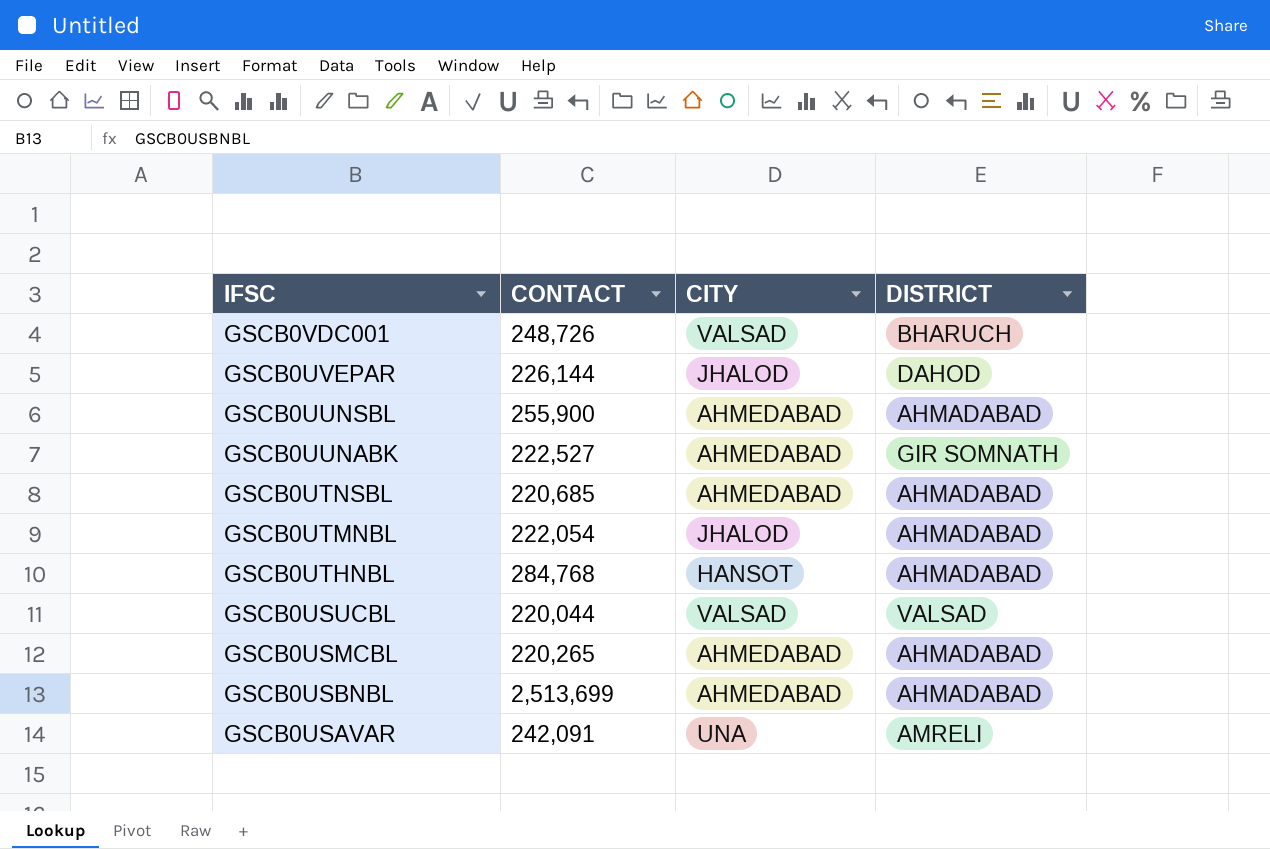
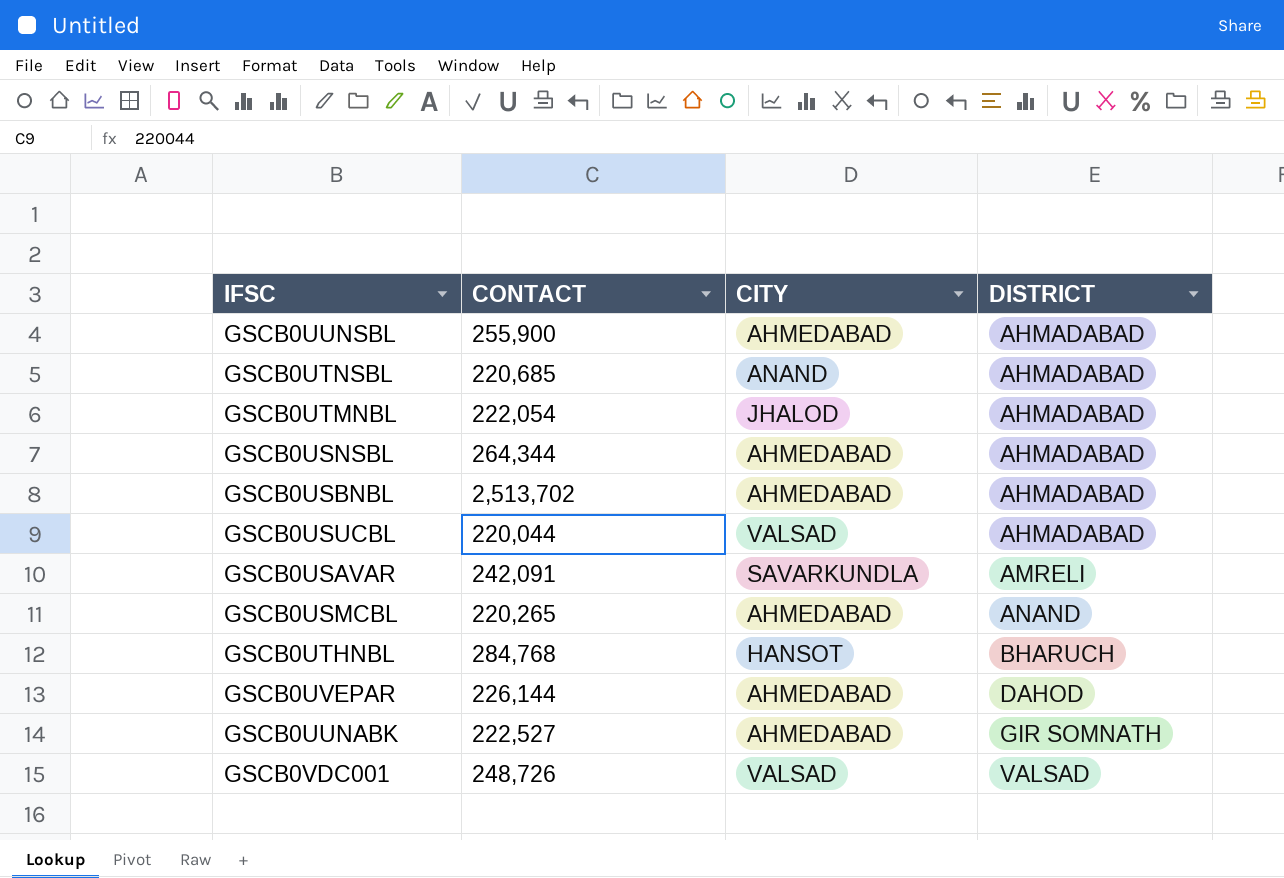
row order: IFSC descending -> DISTRICT ascending
GSCB0UTNSBL | CITY: AHMEDABAD -> ANAND
row GSCB0USNSBL: none -> 264,344 | AHMEDABAD | AHMADABAD
GSCB0USBNBL | CONTACT: 2,513,699 -> 2,513,702
GSCB0USUCBL | DISTRICT: VALSAD -> AHMADABAD
GSCB0USAVAR | CITY: UNA -> SAVARKUNDLA
GSCB0USMCBL | DISTRICT: AHMADABAD -> ANAND
GSCB0UTHNBL | DISTRICT: AHMADABAD -> BHARUCH
GSCB0UVEPAR | CITY: JHALOD -> AHMEDABAD
GSCB0VDC001 | DISTRICT: BHARUCH -> VALSAD

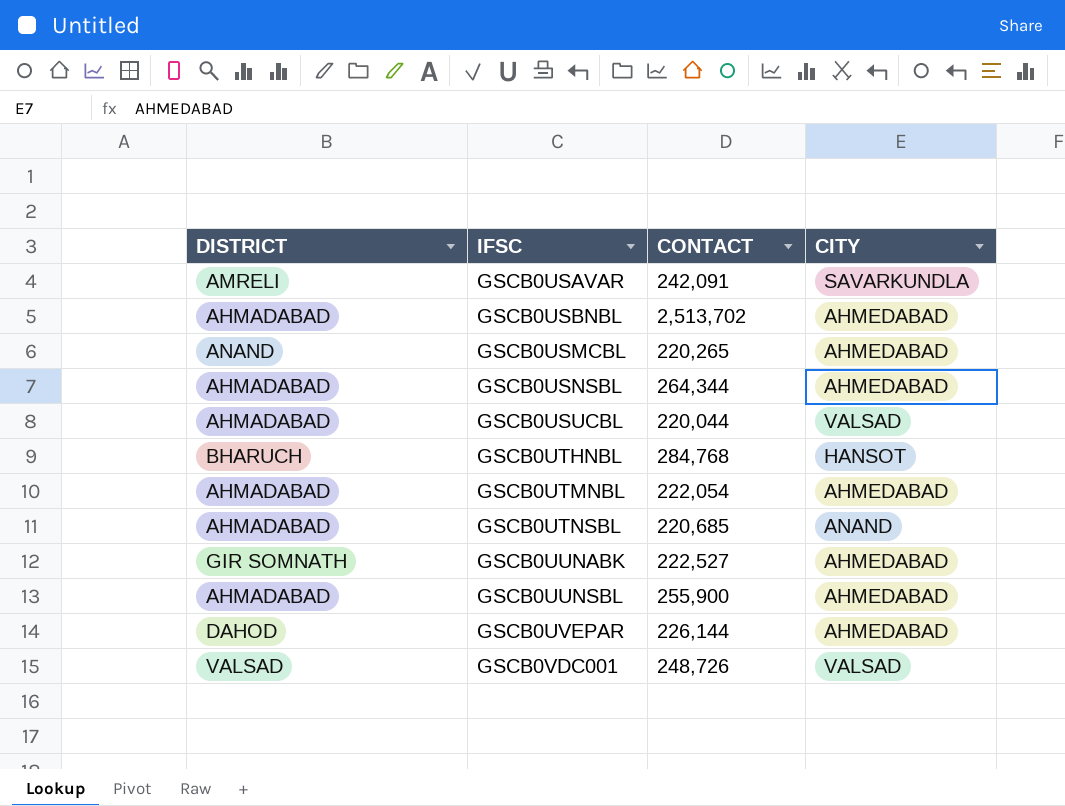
row order: DISTRICT ascending -> IFSC ascending
column DISTRICT | position: 4 -> 1
GSCB0UTMNBL | CITY: JHALOD -> AHMEDABAD

